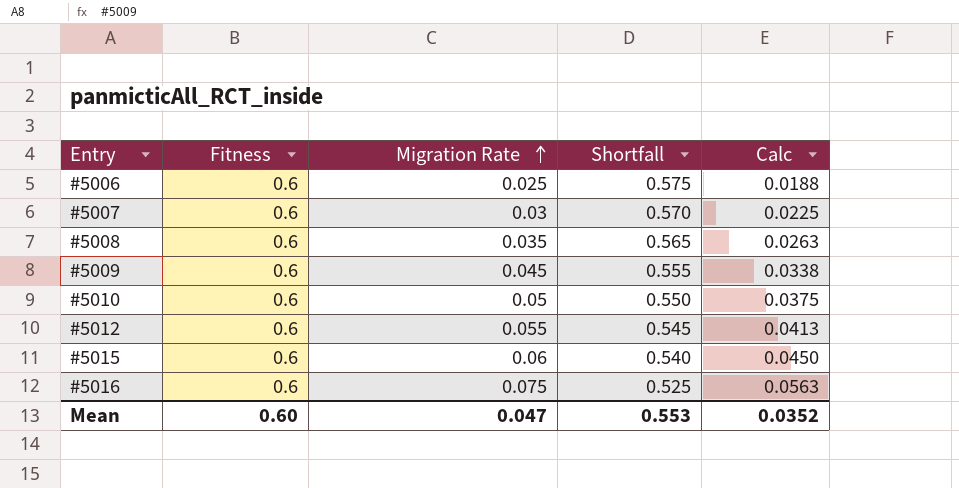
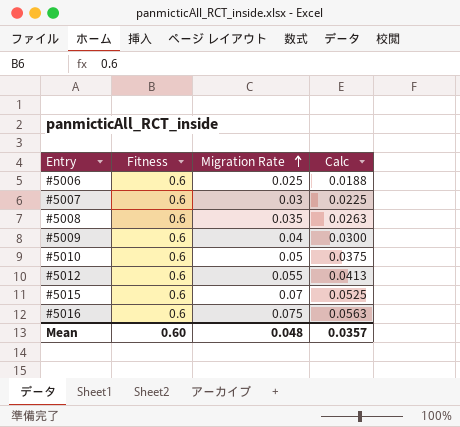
column Shortfall | formula: [Fitness] - [Migration Rate] -> none
#5009 | Migration Rate: 0.045 -> 0.04
#5009 | Calc: 0.0338 -> 0.0300
#5015 | Migration Rate: 0.06 -> 0.07
#5015 | Calc: 0.0450 -> 0.0525
Mean | Migration Rate: 0.047 -> 0.048
Mean | Calc: 0.0352 -> 0.0357

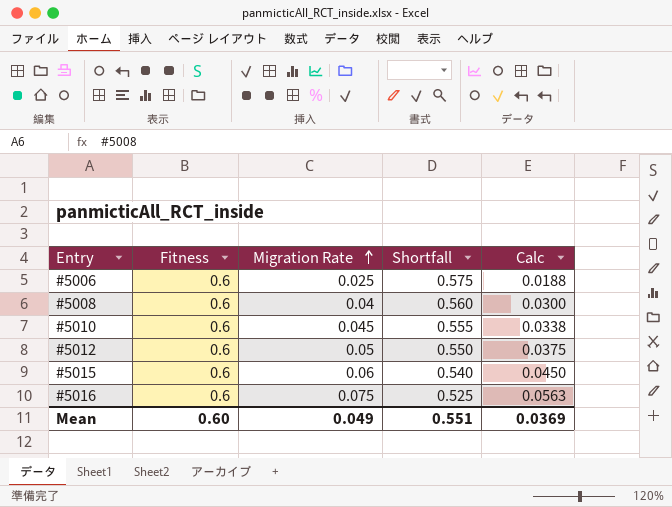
column Shortfall | formula: none -> [Fitness] - [Migration Rate]
row #5007: 0.6 | 0.03 | 0.0225 -> none
row #5009: 0.6 | 0.04 | 0.0300 -> none
#5008 | Migration Rate: 0.035 -> 0.04
#5008 | Calc: 0.0263 -> 0.0300
#5010 | Migration Rate: 0.05 -> 0.045
#5010 | Calc: 0.0375 -> 0.0338
#5012 | Migration Rate: 0.055 -> 0.05
#5012 | Calc: 0.0413 -> 0.0375
#5015 | Migration Rate: 0.07 -> 0.06
#5015 | Calc: 0.0525 -> 0.0450
Mean | Migration Rate: 0.048 -> 0.049
Mean | Calc: 0.0357 -> 0.0369

